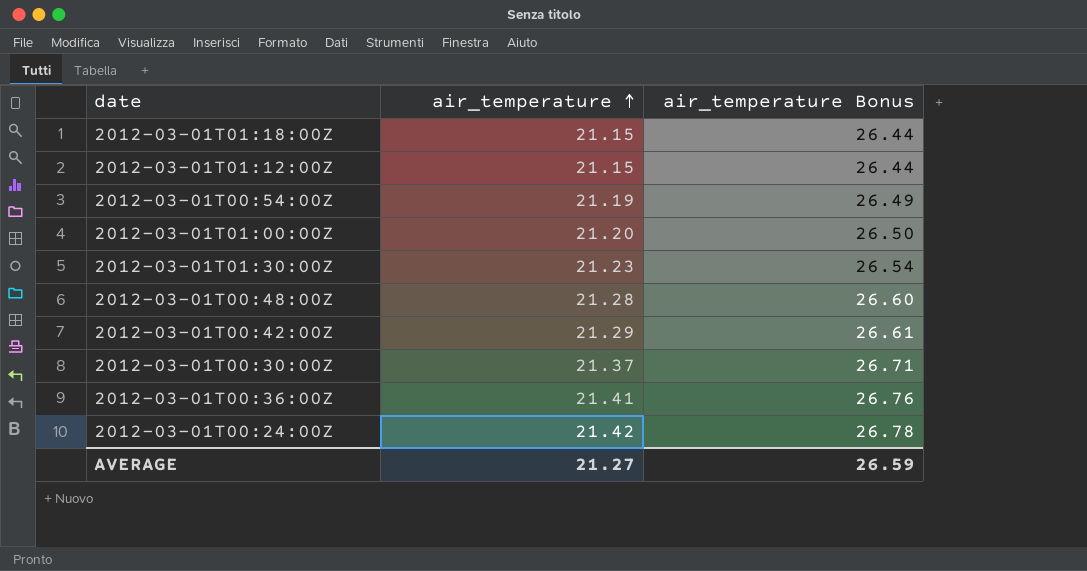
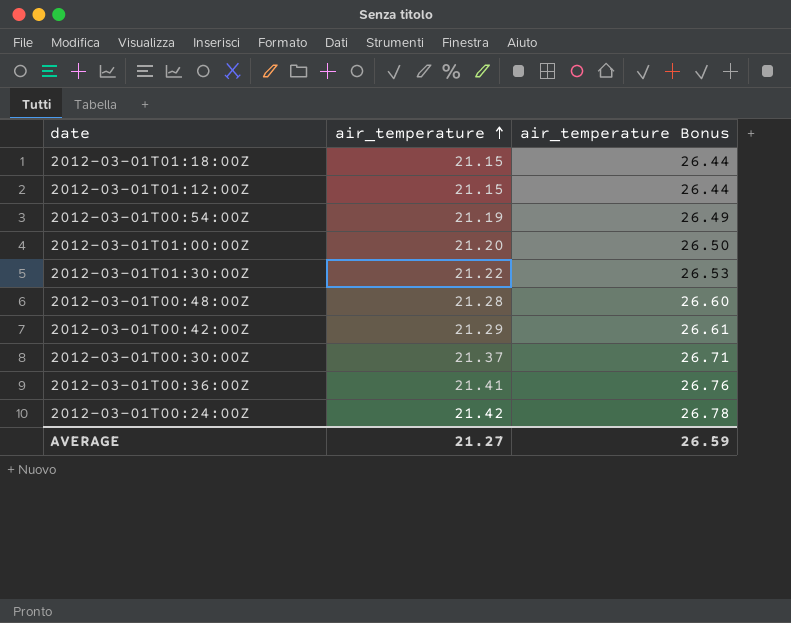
2012-03-01T01:30:00Z | air_temperature: 21.23 -> 21.22
2012-03-01T01:30:00Z | air_temperature Bonus: 26.54 -> 26.53

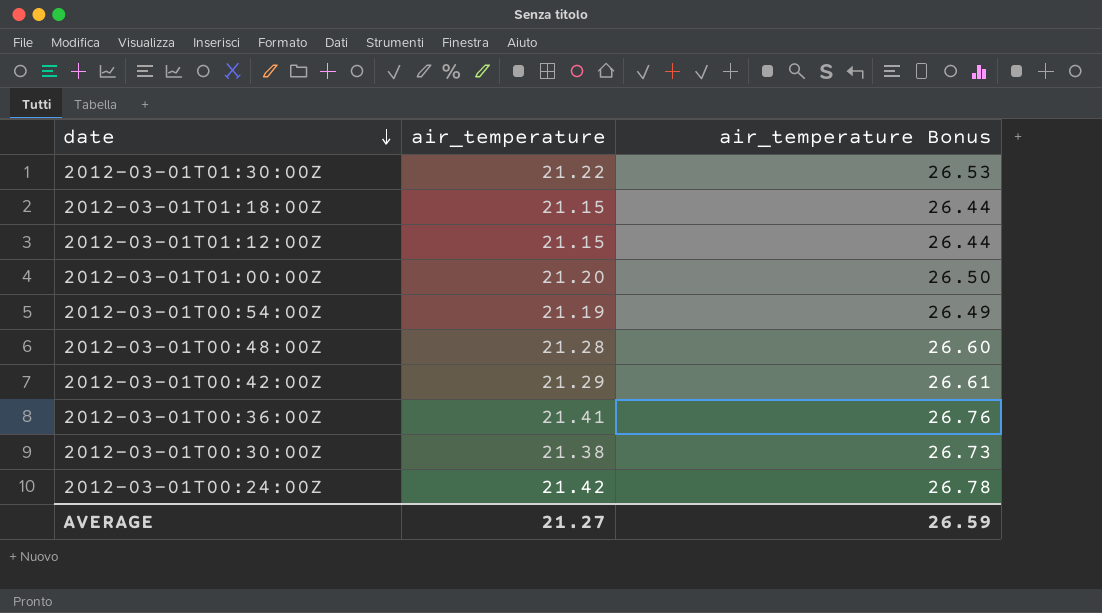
row order: air_temperature ascending -> date descending
2012-03-01T00:30:00Z | air_temperature: 21.37 -> 21.38
2012-03-01T00:30:00Z | air_temperature Bonus: 26.71 -> 26.73

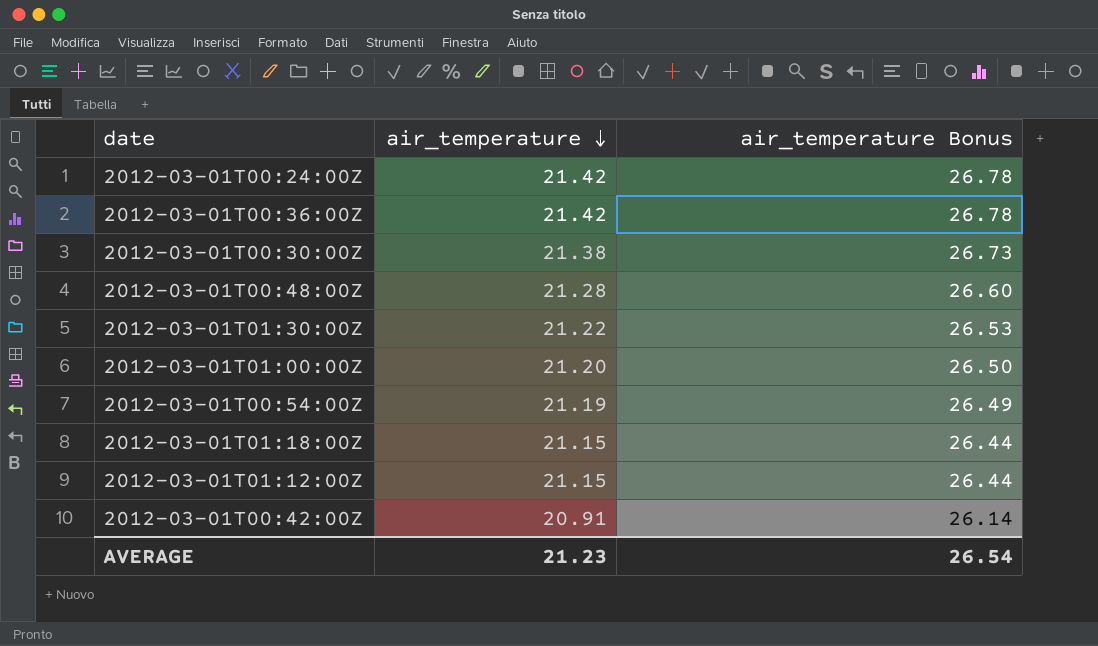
row order: date descending -> air_temperature descending
2012-03-01T00:36:00Z | air_temperature: 21.41 -> 21.42
2012-03-01T00:36:00Z | air_temperature Bonus: 26.76 -> 26.78
2012-03-01T00:42:00Z | air_temperature: 21.29 -> 20.91
2012-03-01T00:42:00Z | air_temperature Bonus: 26.61 -> 26.14
AVERAGE | air_temperature: 21.27 -> 21.23
AVERAGE | air_temperature Bonus: 26.59 -> 26.54

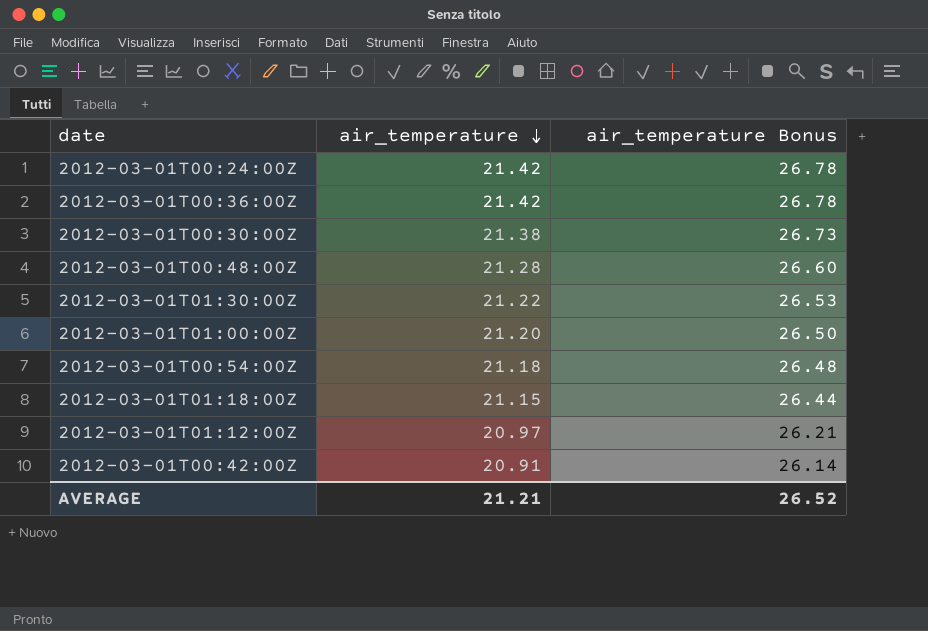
2012-03-01T00:54:00Z | air_temperature: 21.19 -> 21.18
2012-03-01T00:54:00Z | air_temperature Bonus: 26.49 -> 26.48
2012-03-01T01:12:00Z | air_temperature: 21.15 -> 20.97
2012-03-01T01:12:00Z | air_temperature Bonus: 26.44 -> 26.21
AVERAGE | air_temperature: 21.23 -> 21.21
AVERAGE | air_temperature Bonus: 26.54 -> 26.52

